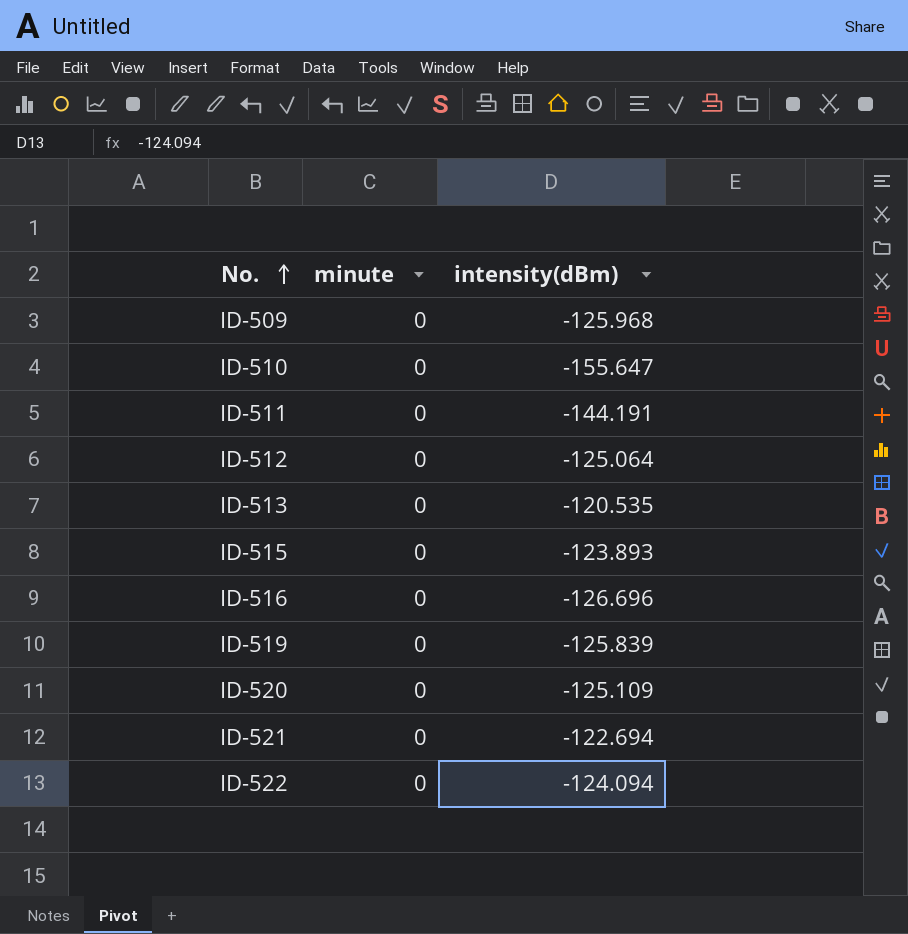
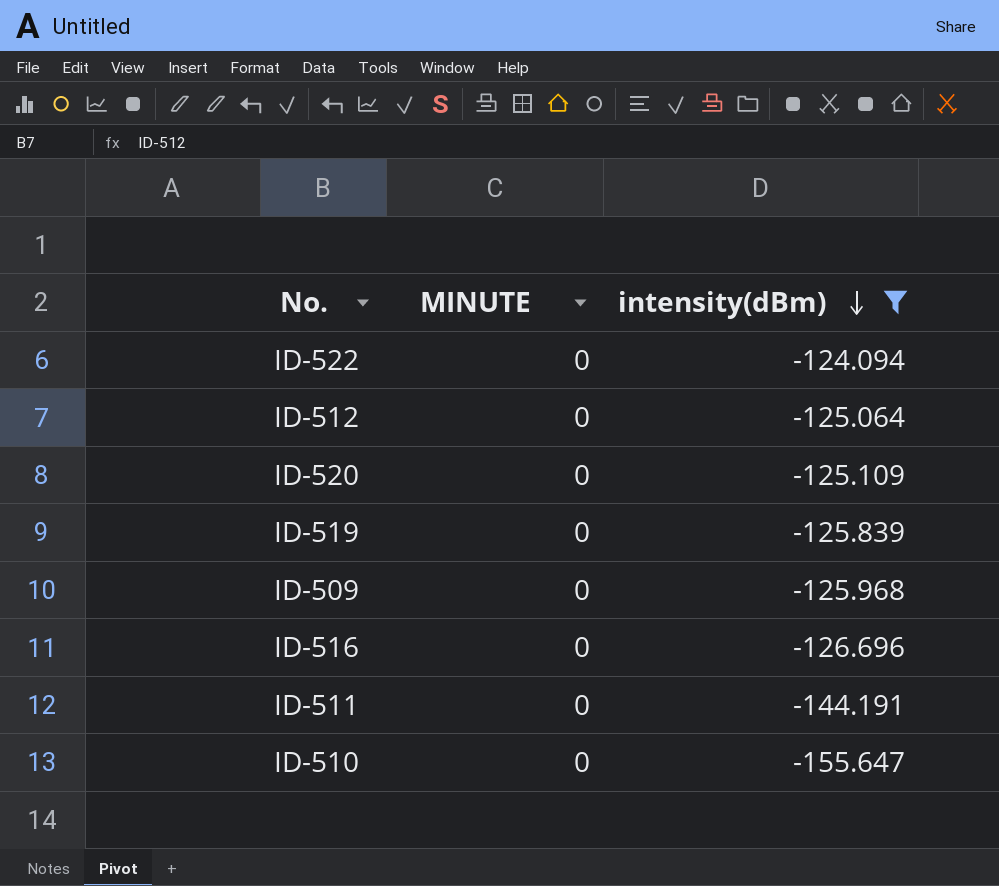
filter: none -> intensity(dBm) <= -124.094
row order: No. ascending -> intensity(dBm) descending
column name: minute -> MINUTE

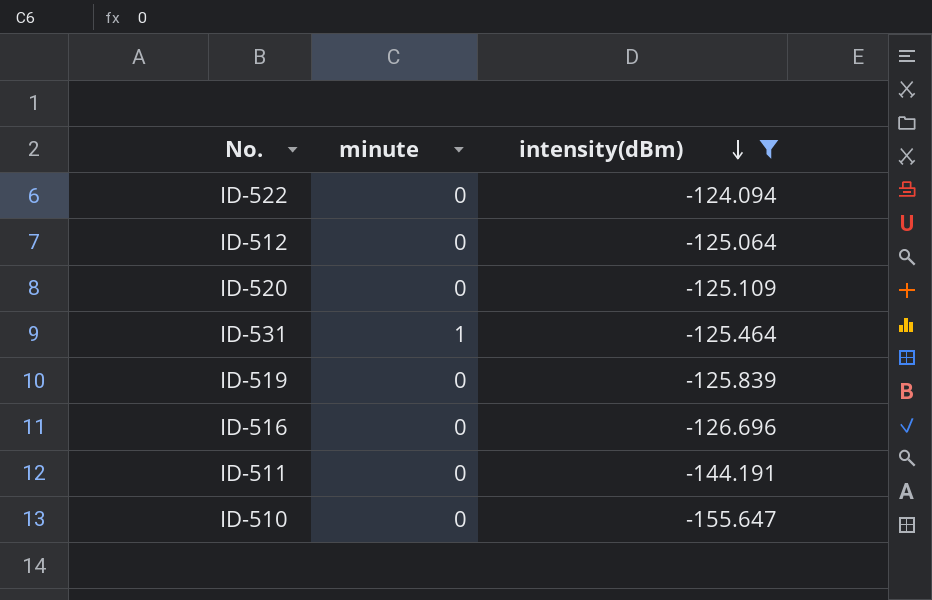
column name: MINUTE -> minute
row ID-509: 0 | -125.968 -> none
row ID-531: none -> 1 | -125.464

